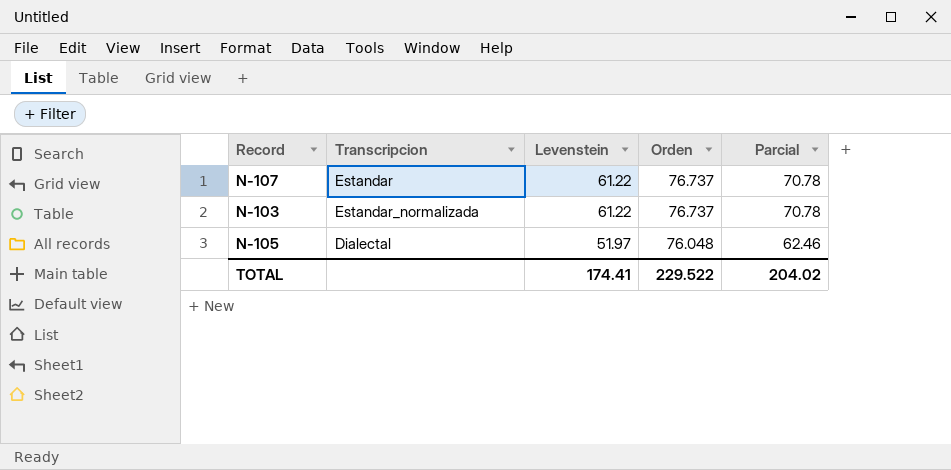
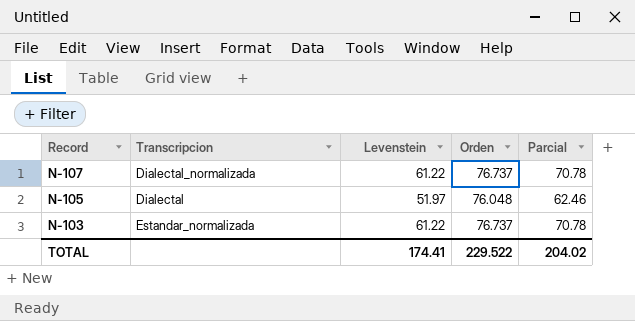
row order: Levenstein descending -> Record descending
N-107 | Transcripcion: Estandar -> Dialectal_normalizada

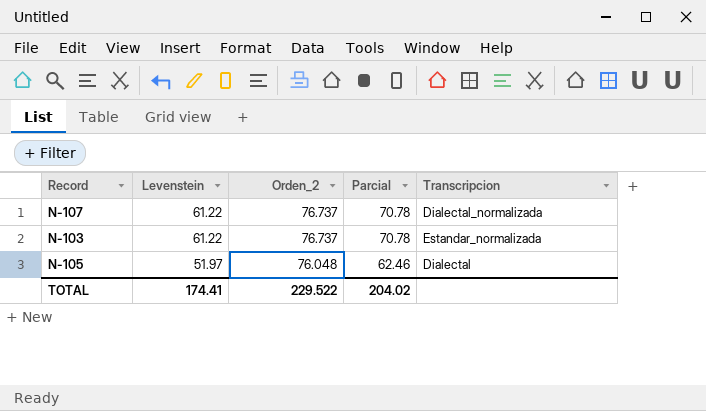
row order: Record descending -> Levenstein descending
column name: Orden -> Orden_2
column Transcripcion | position: 2 -> 5

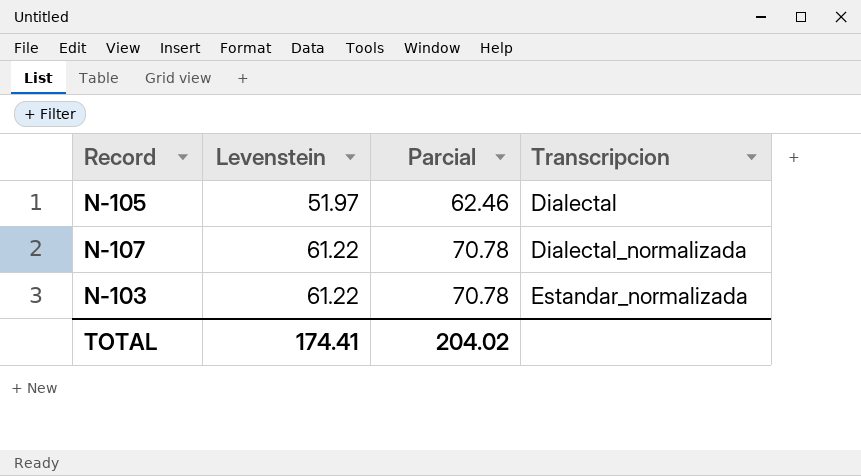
row order: Levenstein descending -> Levenstein ascending
column Orden_2 | position: 3 -> none

